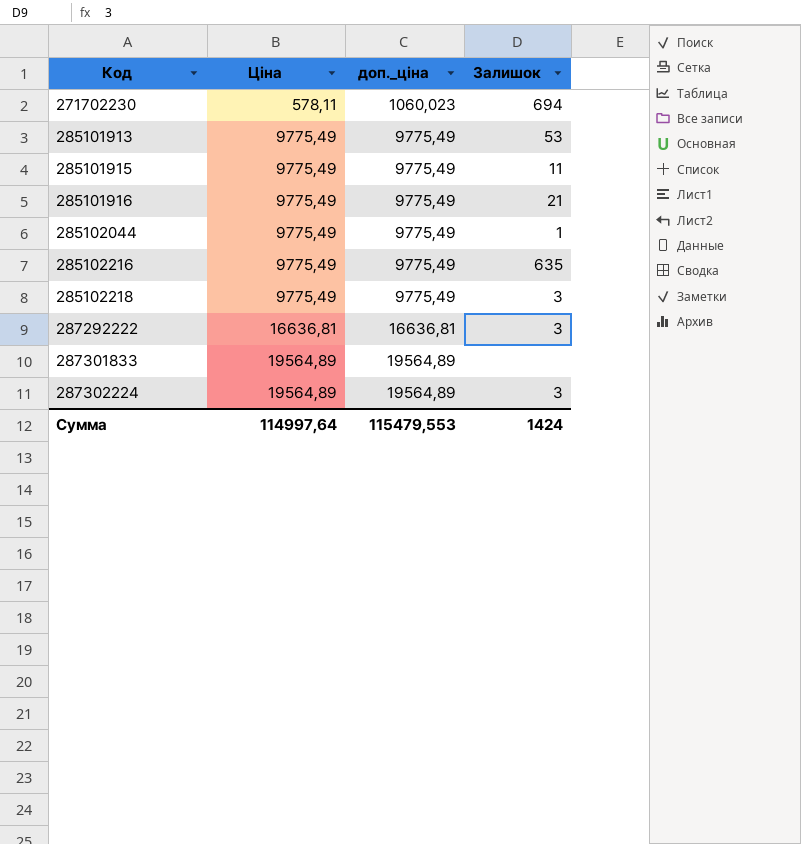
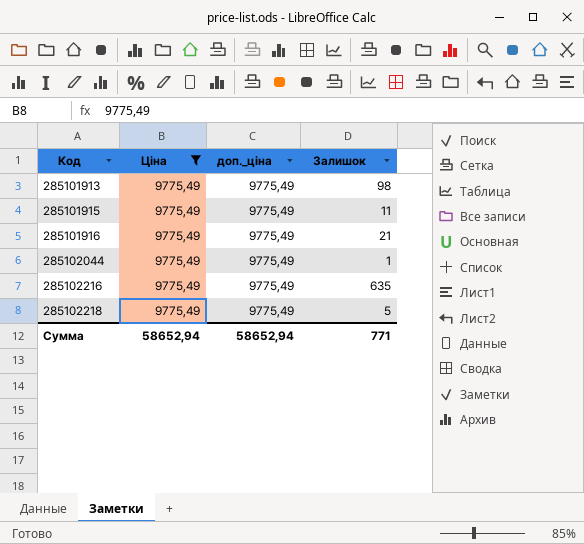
filter: none -> Ціна = 9775,49
285101913 | Залишок: 53 -> 98
285102218 | Залишок: 3 -> 5
Сумма | Ціна: 114997,64 -> 58652,94
Сумма | доп._ціна: 115479,553 -> 58652,94
Сумма | Залишок: 1424 -> 771

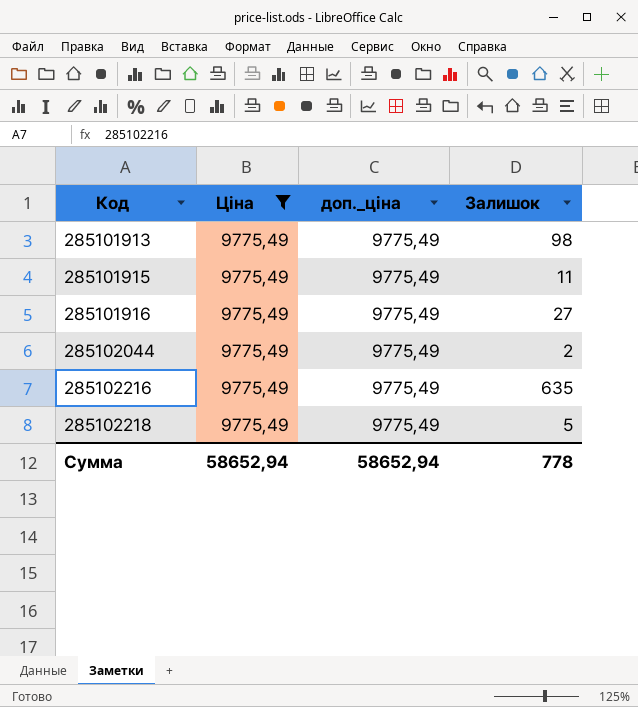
285101916 | Залишок: 21 -> 27
285102044 | Залишок: 1 -> 2
Сумма | Залишок: 771 -> 778

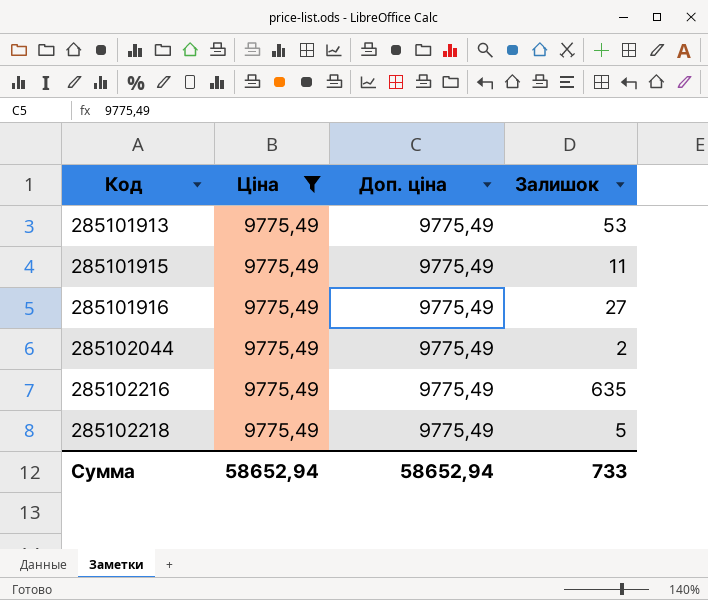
column name: доп._ціна -> Доп. ціна
285101913 | Залишок: 98 -> 53
Сумма | Залишок: 778 -> 733

